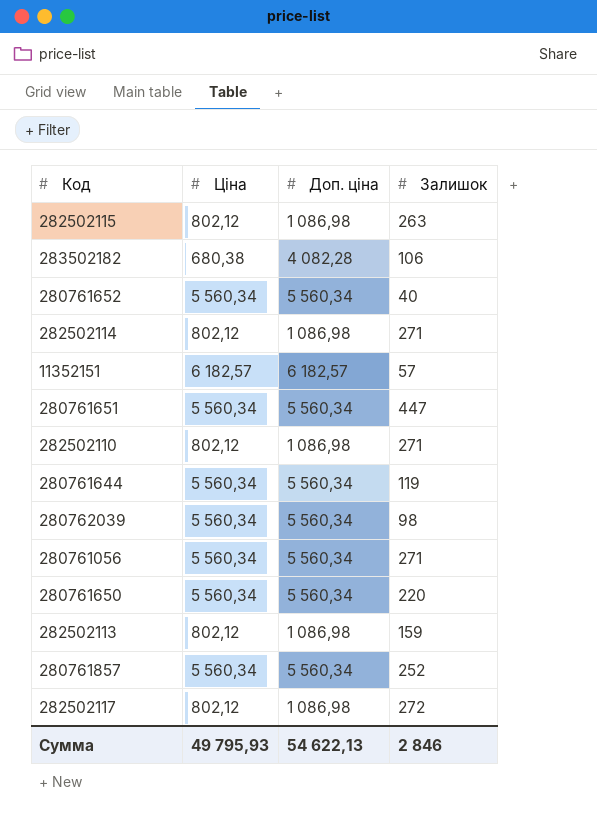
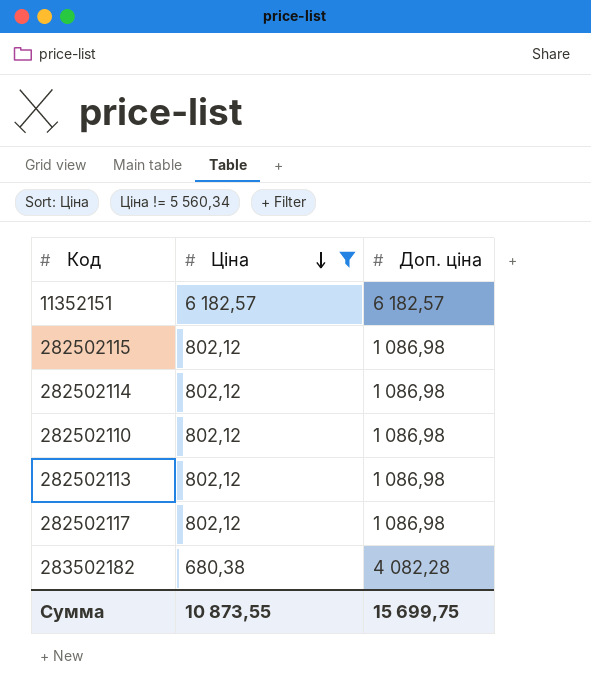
filter: none -> Ціна != 5 560,34
row order: none -> Ціна descending
column Залишок | position: 4 -> none
Сумма | Ціна: 49 795,93 -> 10 873,55
Сумма | Доп. ціна: 54 622,13 -> 15 699,75

